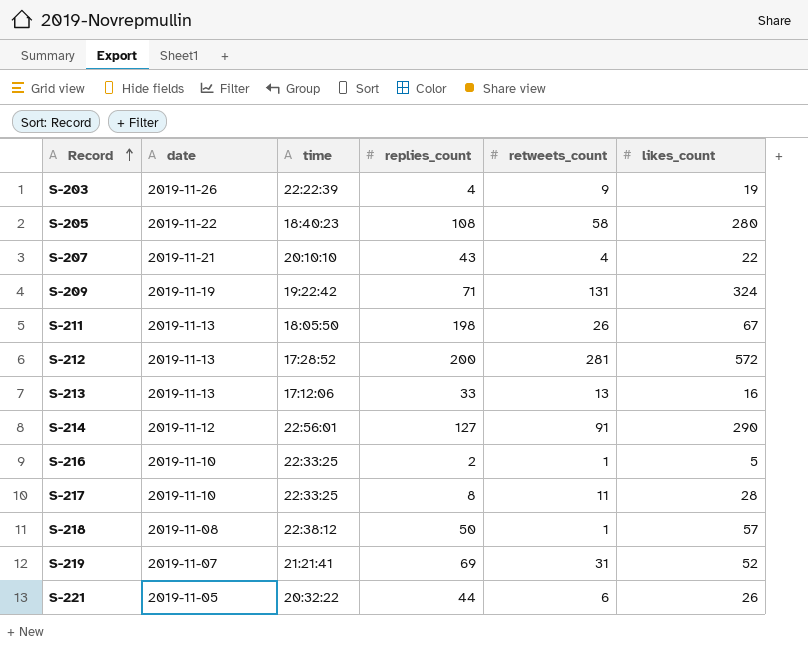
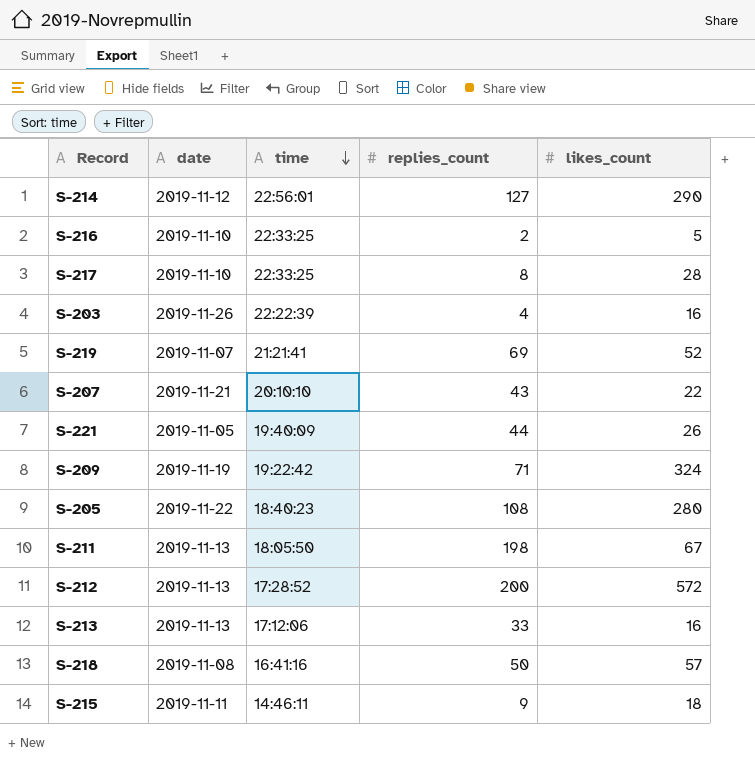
row order: Record ascending -> time descending
column retweets_count | position: 5 -> none
S-203 | likes_count: 19 -> 16
S-221 | time: 20:32:22 -> 19:40:09
S-218 | time: 22:38:12 -> 16:41:16
row S-215: none -> 2019-11-11 | 14:46:11 | 9 | 18

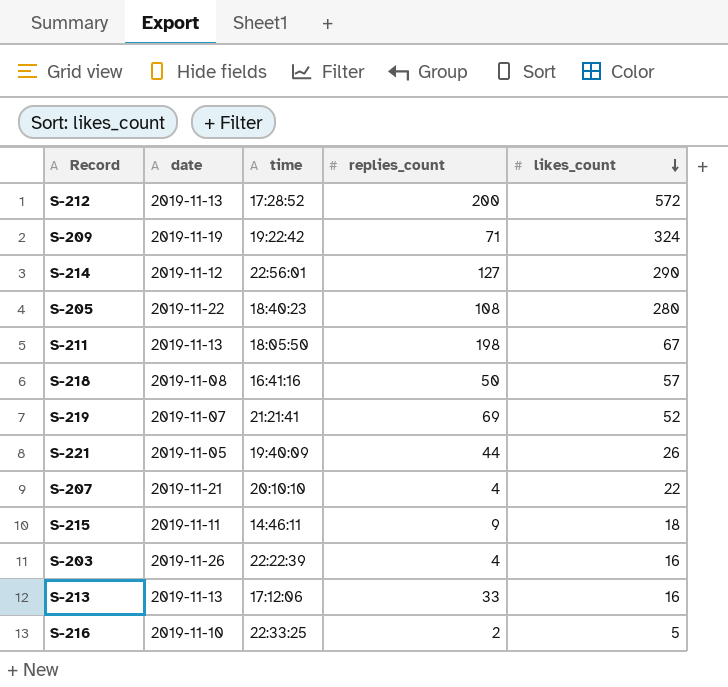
row order: time descending -> likes_count descending
row S-217: 2019-11-10 | 22:33:25 | 8 | 28 -> none
S-207 | replies_count: 43 -> 4

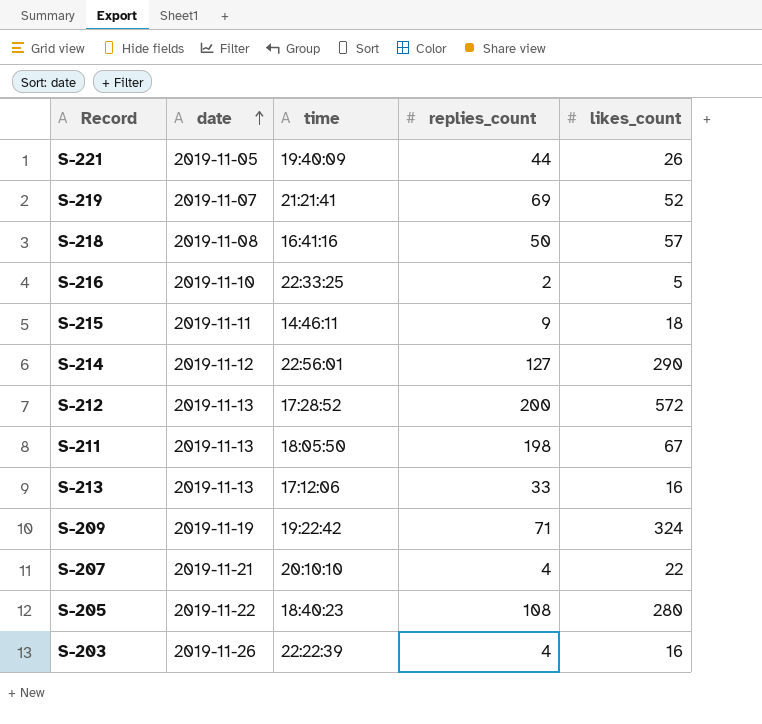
row order: likes_count descending -> date ascending

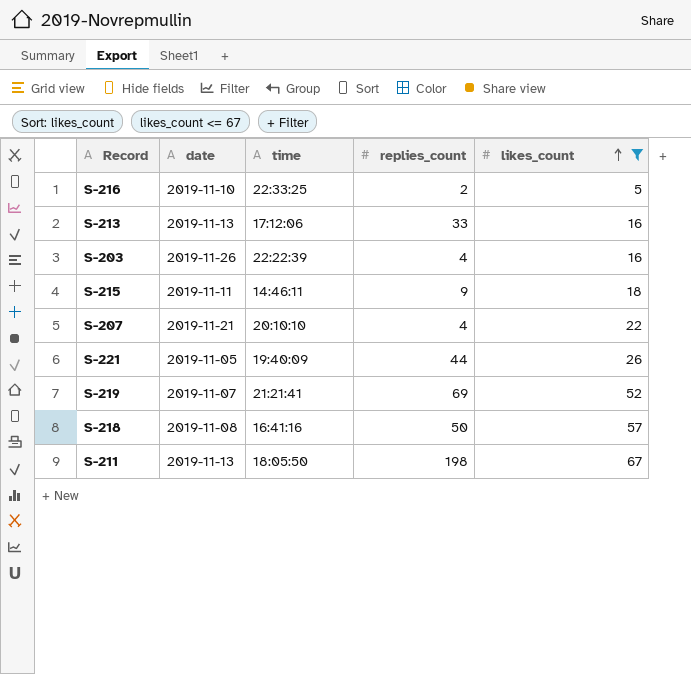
filter: none -> likes_count <= 67
row order: date ascending -> likes_count ascending

